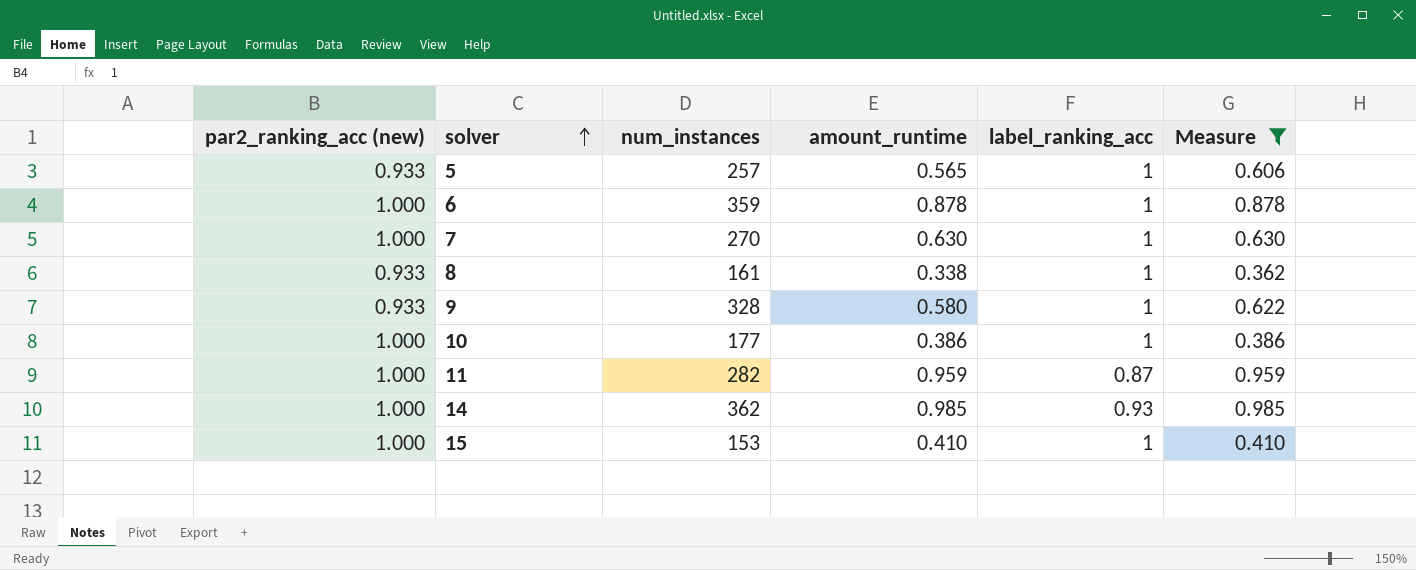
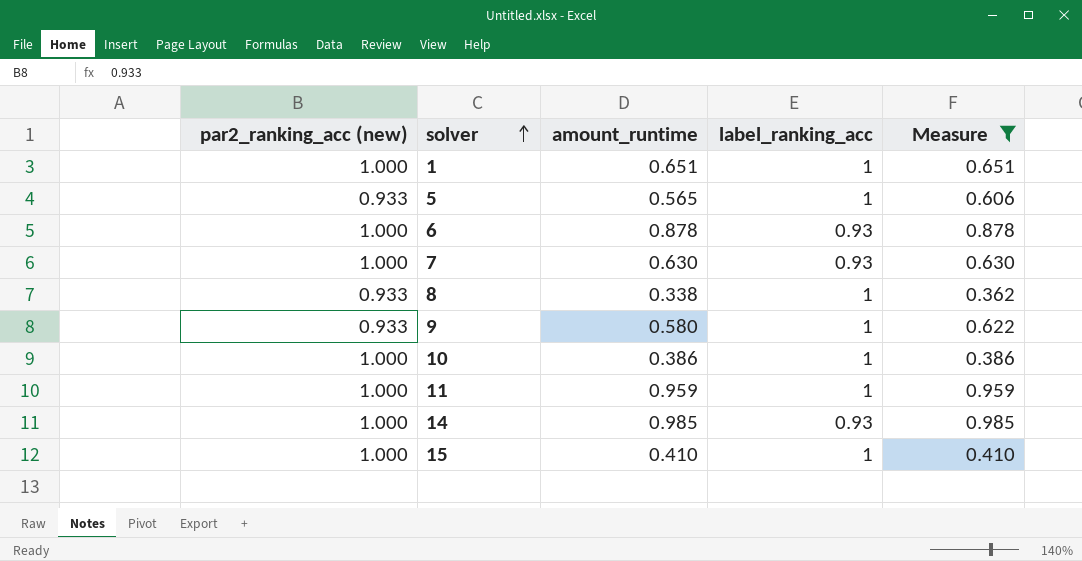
column num_instances | position: 3 -> none
row 1: none -> 1.000 | 0.651 | 1 | 0.651
6 | label_ranking_acc: 1 -> 0.93
7 | label_ranking_acc: 1 -> 0.93
11 | label_ranking_acc: 0.87 -> 1

